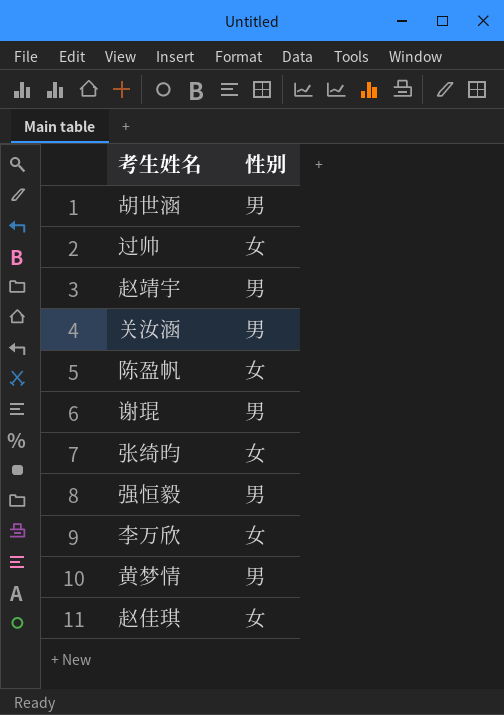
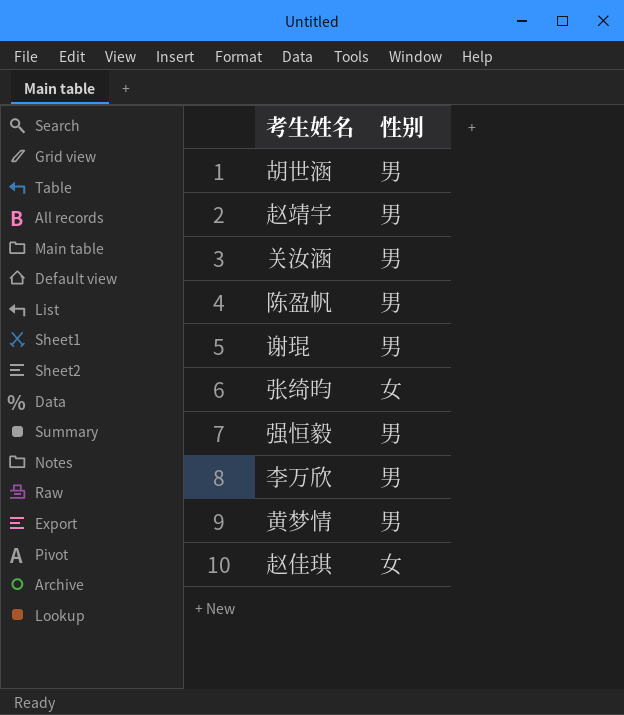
row 过帅: 女 -> none
陈盈帆 | 性别: 女 -> 男
李万欣 | 性别: 女 -> 男

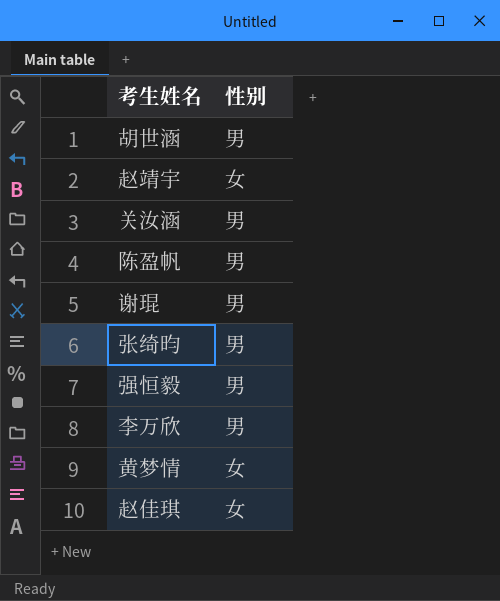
赵靖宇 | 性别: 男 -> 女
张绮昀 | 性别: 女 -> 男
黄梦情 | 性别: 男 -> 女

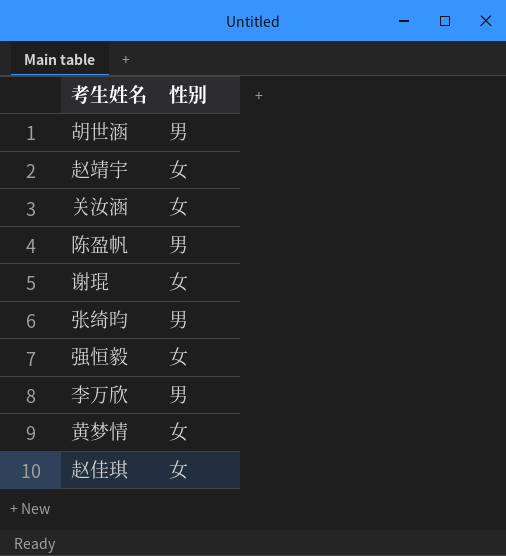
关汝涵 | 性别: 男 -> 女
谢琨 | 性别: 男 -> 女
强恒毅 | 性别: 男 -> 女

